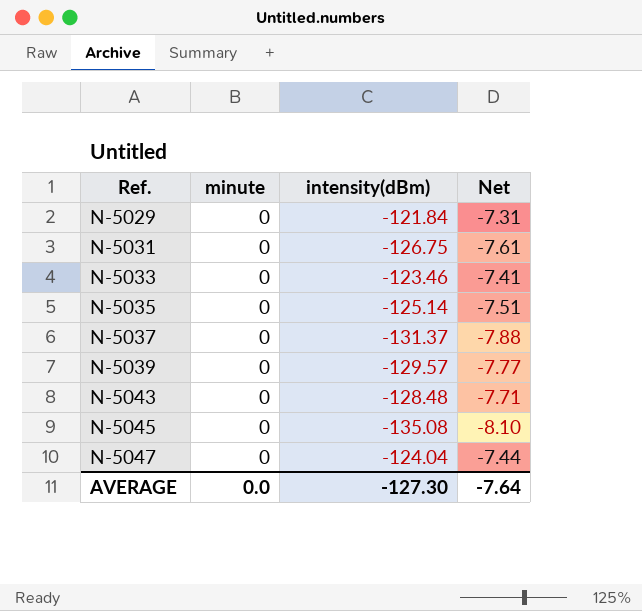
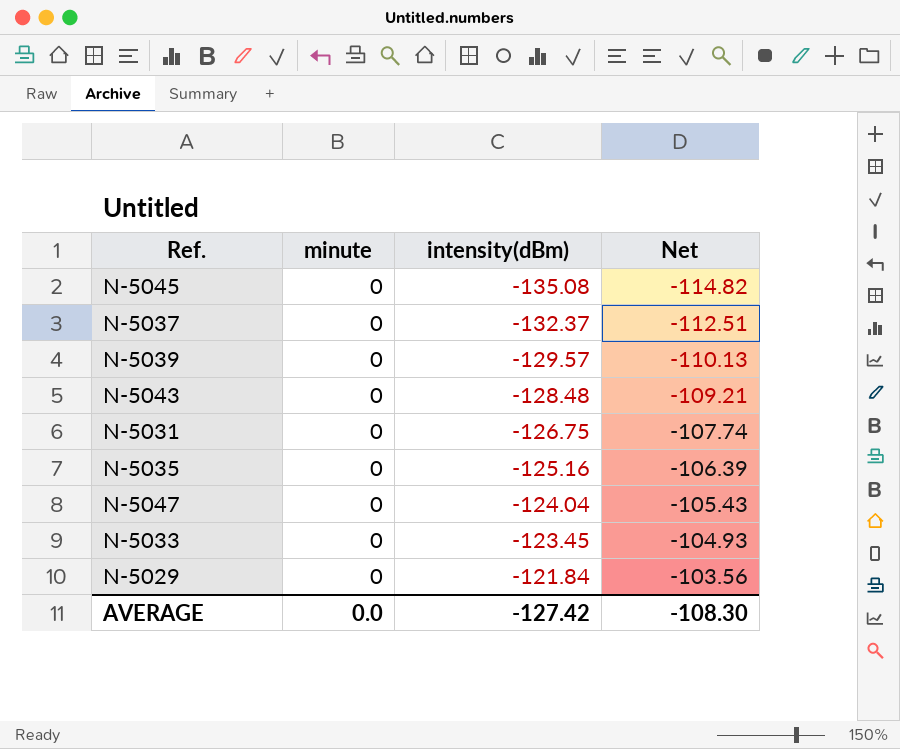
row order: Ref. ascending -> intensity(dBm) ascending
column Net | formula: [intensity(dBm)] * 0.06 -> [intensity(dBm)] * 0.85
N-5037 | intensity(dBm): -131.37 -> -132.37
N-5035 | intensity(dBm): -125.14 -> -125.16
N-5033 | intensity(dBm): -123.46 -> -123.45
AVERAGE | intensity(dBm): -127.30 -> -127.42
AVERAGE | Net: -7.64 -> -108.30

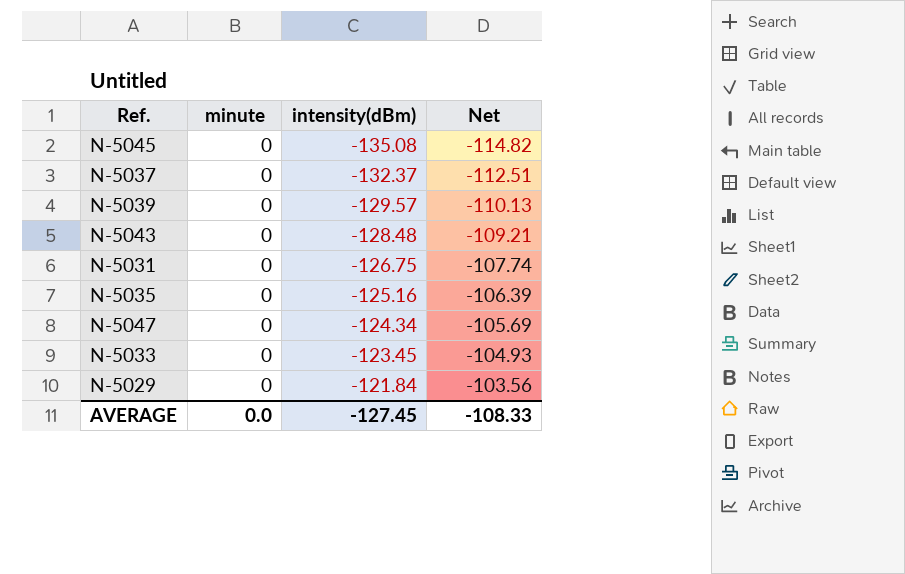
N-5047 | intensity(dBm): -124.04 -> -124.34
N-5047 | Net: -105.43 -> -105.69
AVERAGE | intensity(dBm): -127.42 -> -127.45
AVERAGE | Net: -108.30 -> -108.33

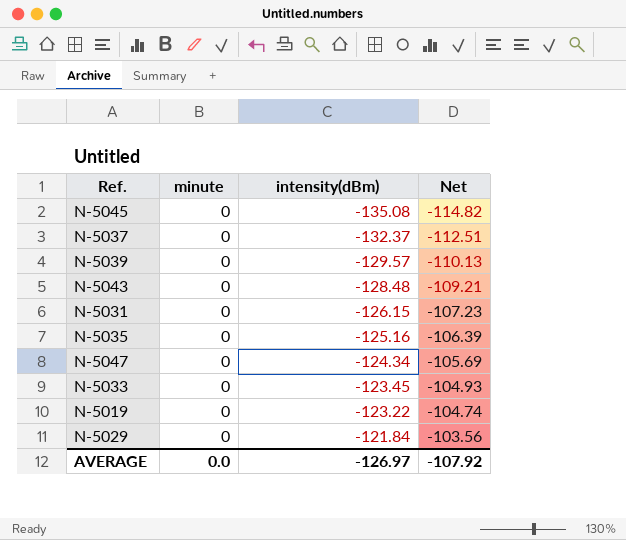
N-5031 | intensity(dBm): -126.75 -> -126.15
N-5031 | Net: -107.74 -> -107.23
row N-5019: none -> 0 | -123.22 | -104.74
AVERAGE | intensity(dBm): -127.45 -> -126.97
AVERAGE | Net: -108.33 -> -107.92

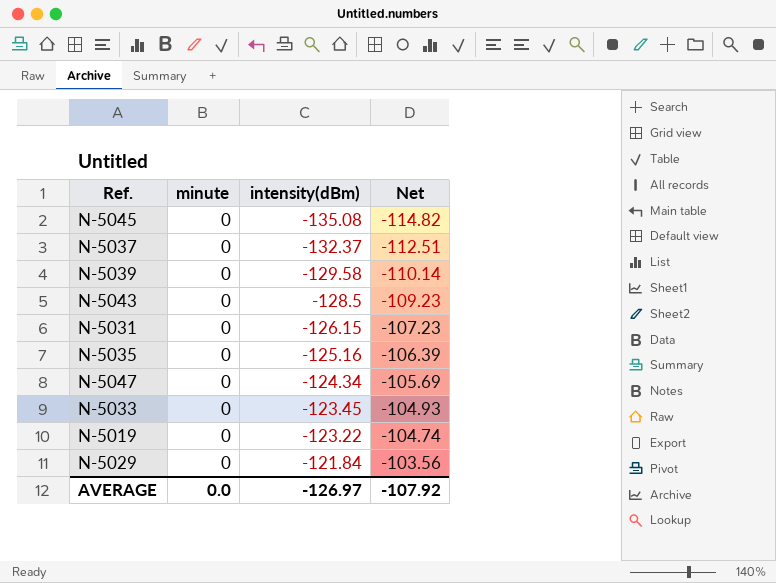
N-5039 | intensity(dBm): -129.57 -> -129.58
N-5039 | Net: -110.13 -> -110.14
N-5043 | intensity(dBm): -128.48 -> -128.5
N-5043 | Net: -109.21 -> -109.23

